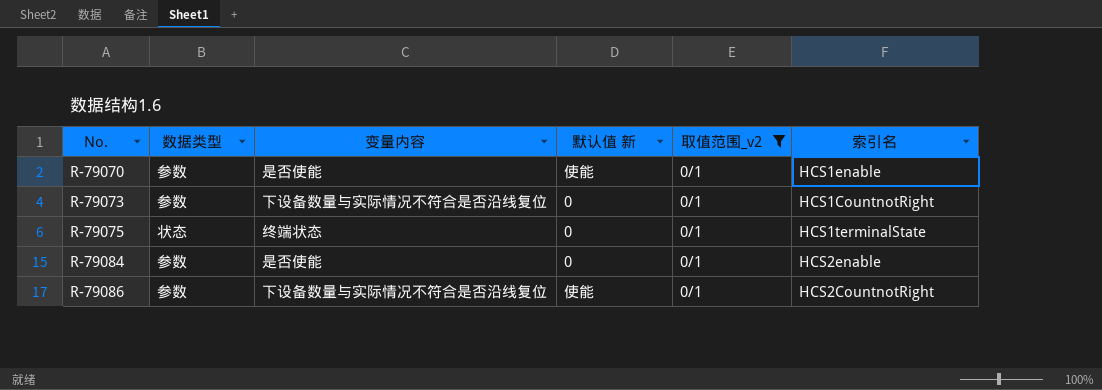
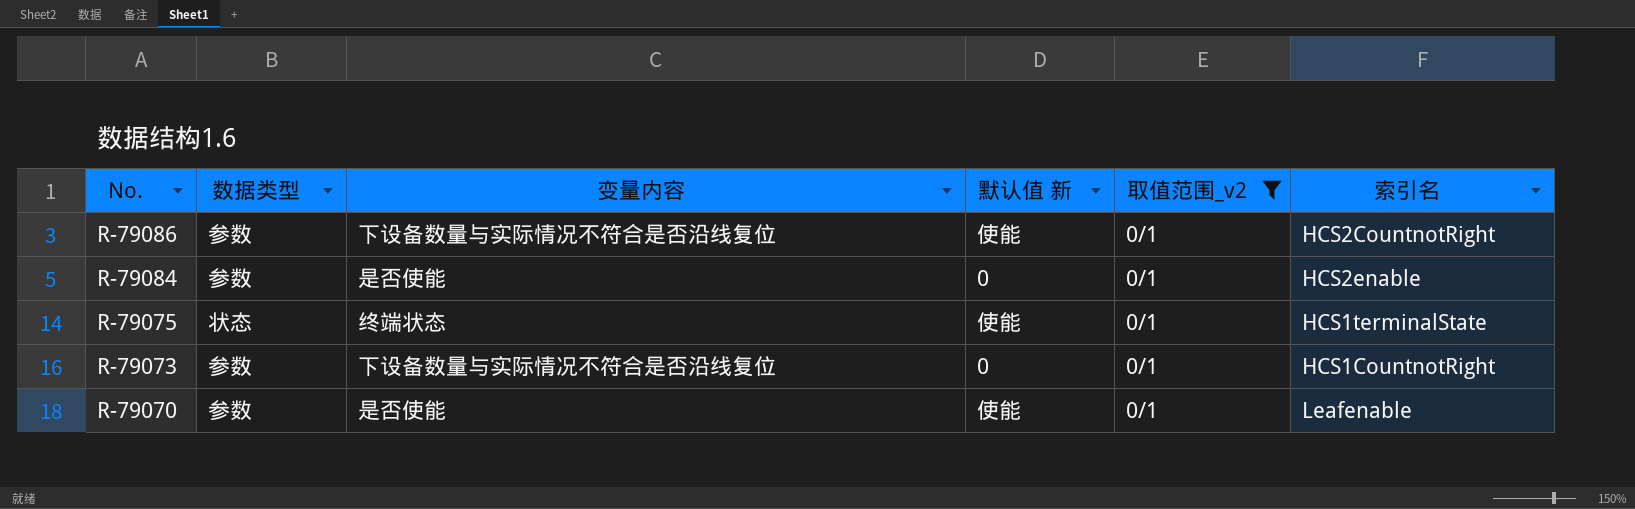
row order: No. ascending -> No. descending
R-79075 | 默认值 新: 0 -> 使能
R-79070 | 索引名: HCS1enable -> Leafenable

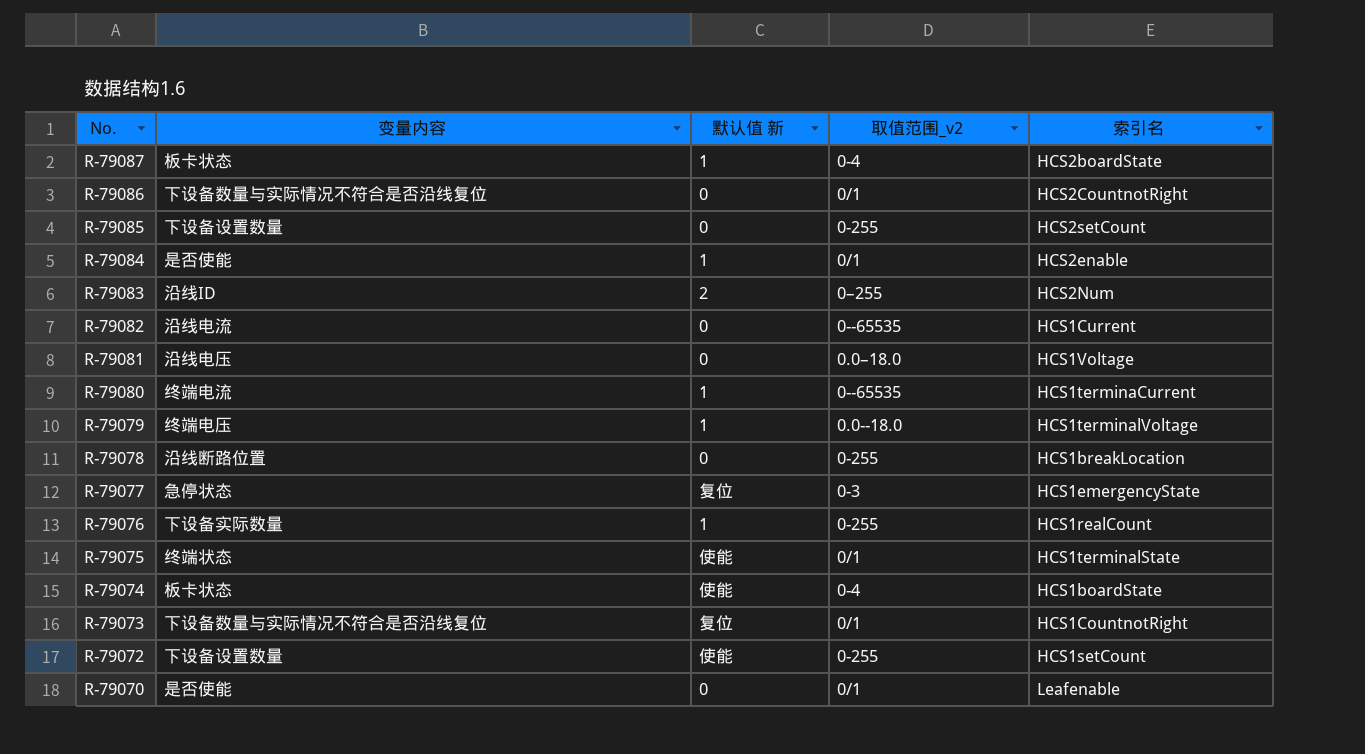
filter: 取值范围_v2 = 0/1 -> none
column 数据类型 | position: 2 -> none
R-79086 | 默认值 新: 使能 -> 0
R-79084 | 默认值 新: 0 -> 1
R-79073 | 默认值 新: 0 -> 复位
R-79070 | 默认值 新: 使能 -> 0

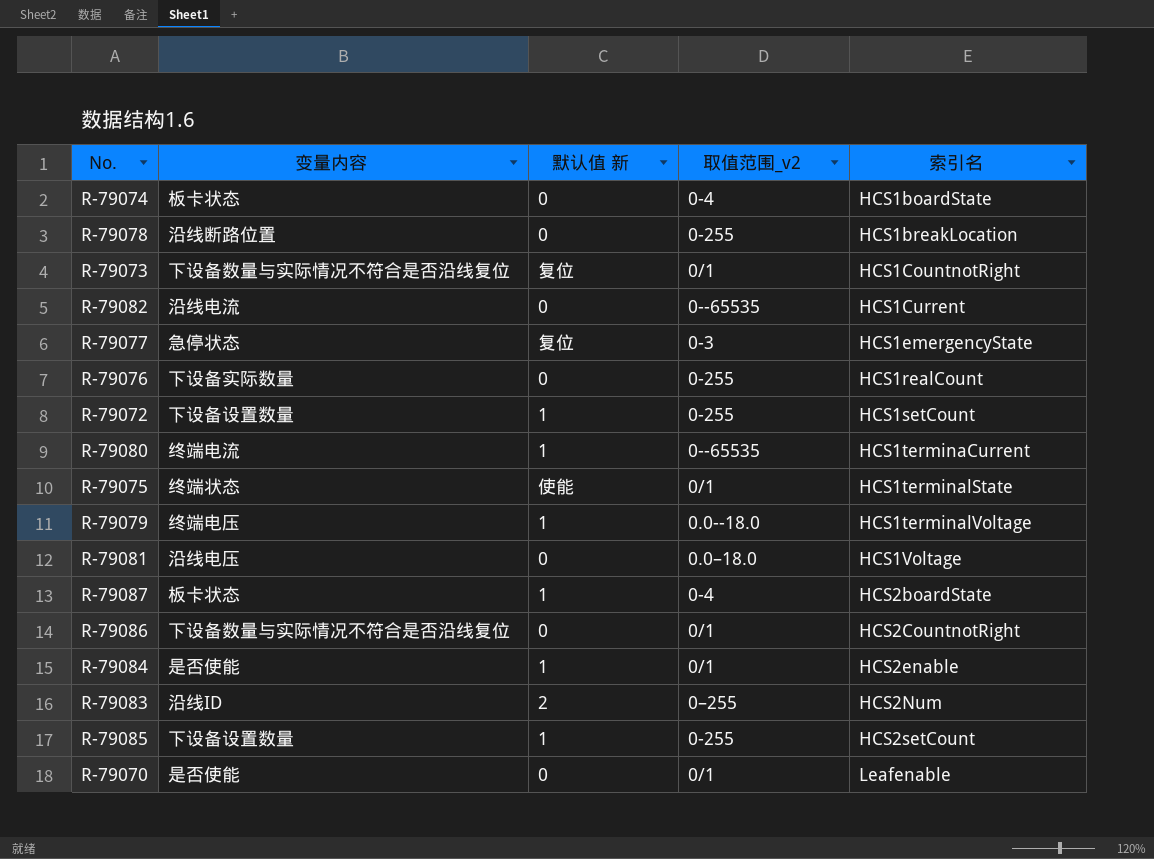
row order: No. descending -> 索引名 ascending
R-79074 | 默认值 新: 使能 -> 0
R-79076 | 默认值 新: 1 -> 0
R-79072 | 默认值 新: 使能 -> 1
R-79085 | 默认值 新: 0 -> 1

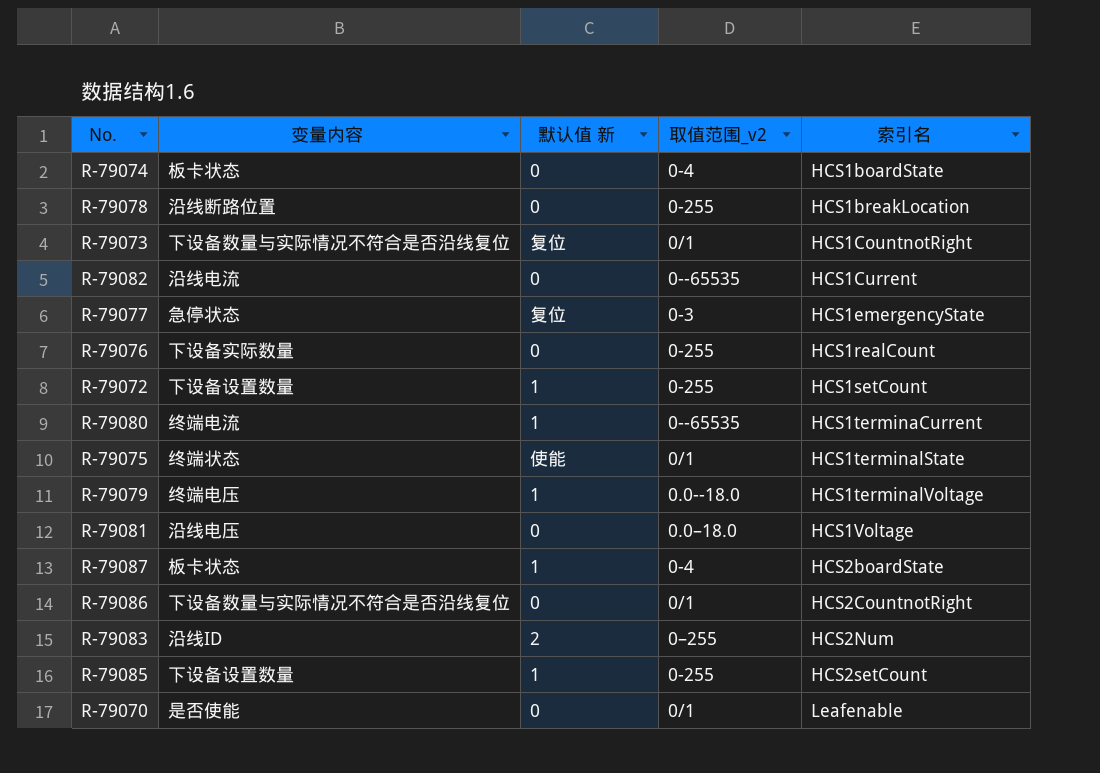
row R-79084: 是否使能 | 1 | 0/1 | HCS2enable -> none

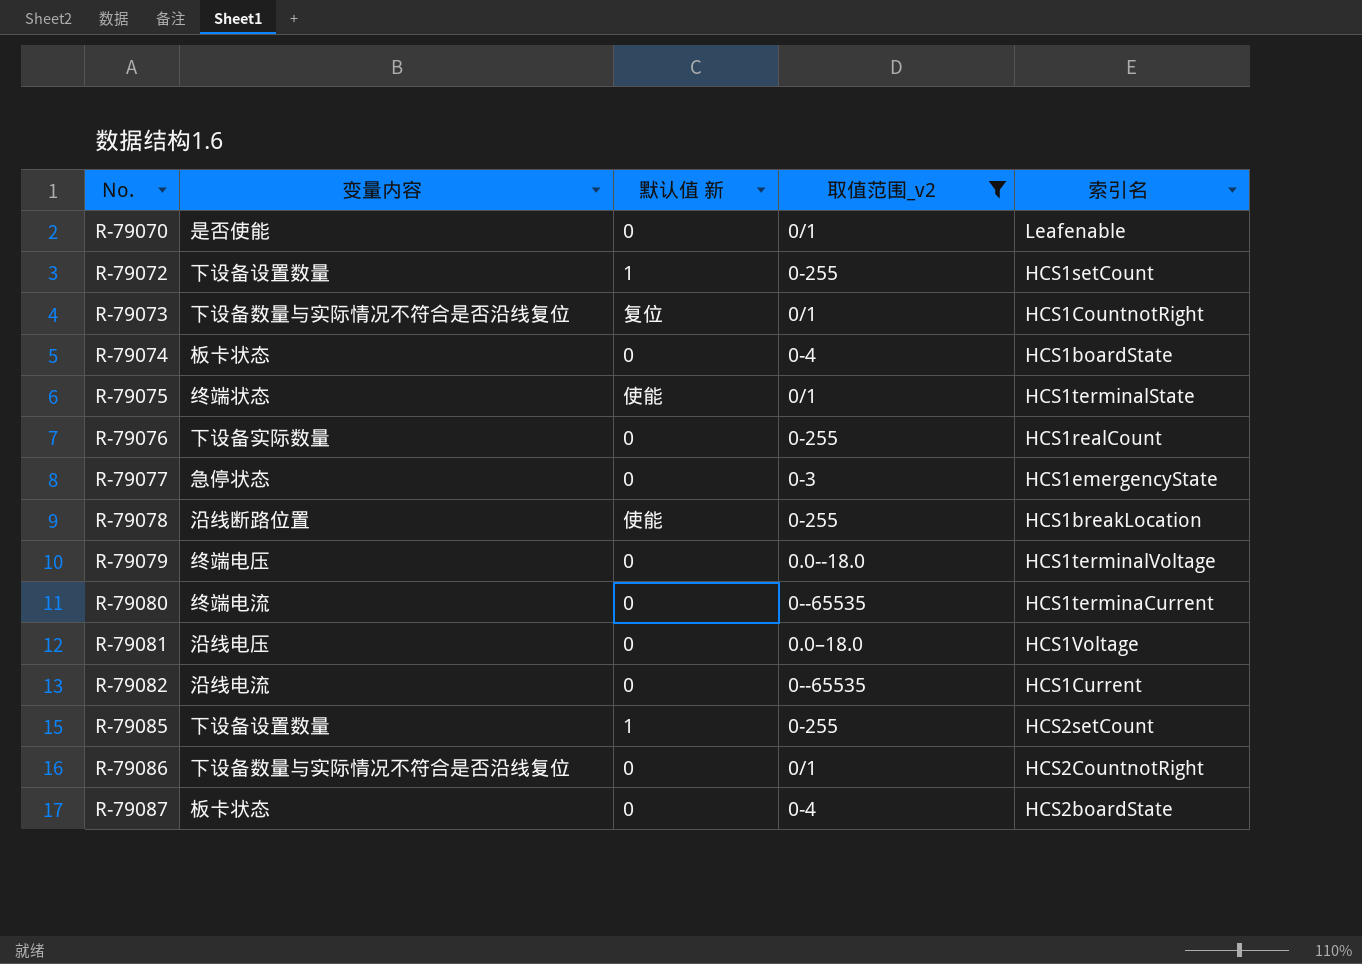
filter: none -> 取值范围_v2 != 0–255
row order: 索引名 ascending -> No. ascending
R-79077 | 默认值 新: 复位 -> 0
R-79078 | 默认值 新: 0 -> 使能
R-79079 | 默认值 新: 1 -> 0
R-79080 | 默认值 新: 1 -> 0
R-79087 | 默认值 新: 1 -> 0

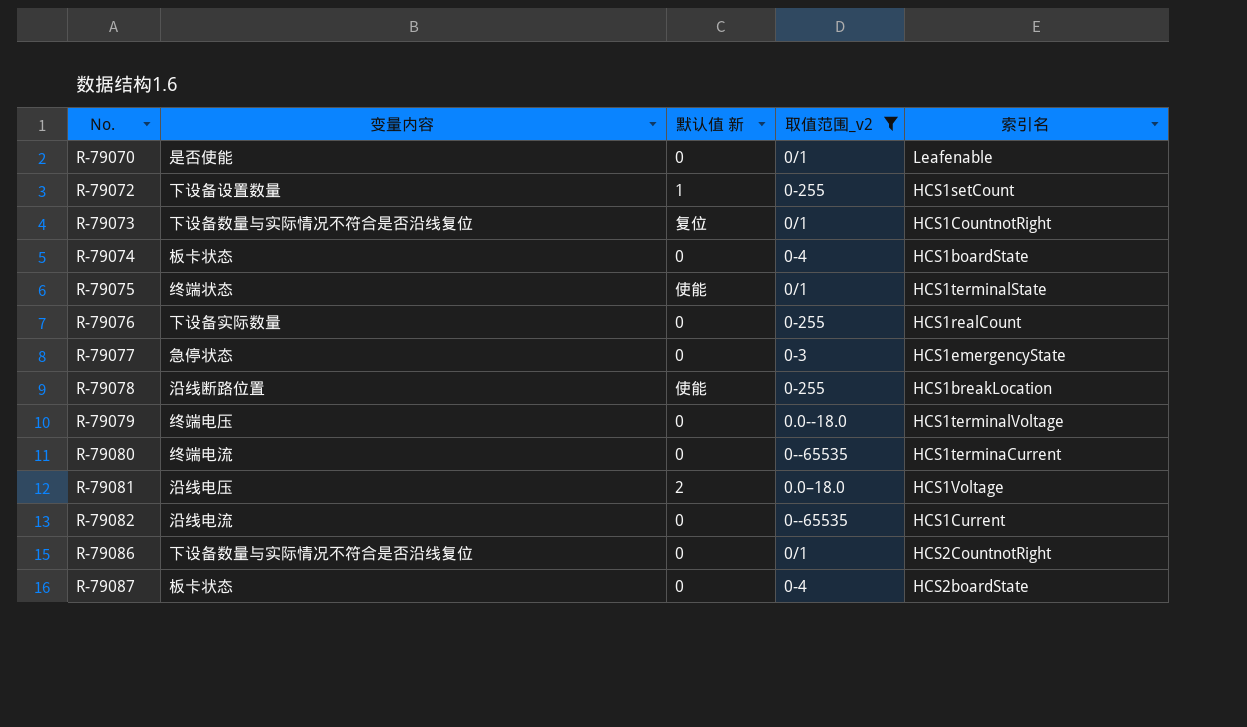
row R-79085: 下设备设置数量 | 1 | 0-255 | HCS2setCount -> none
R-79081 | 默认值 新: 0 -> 2

